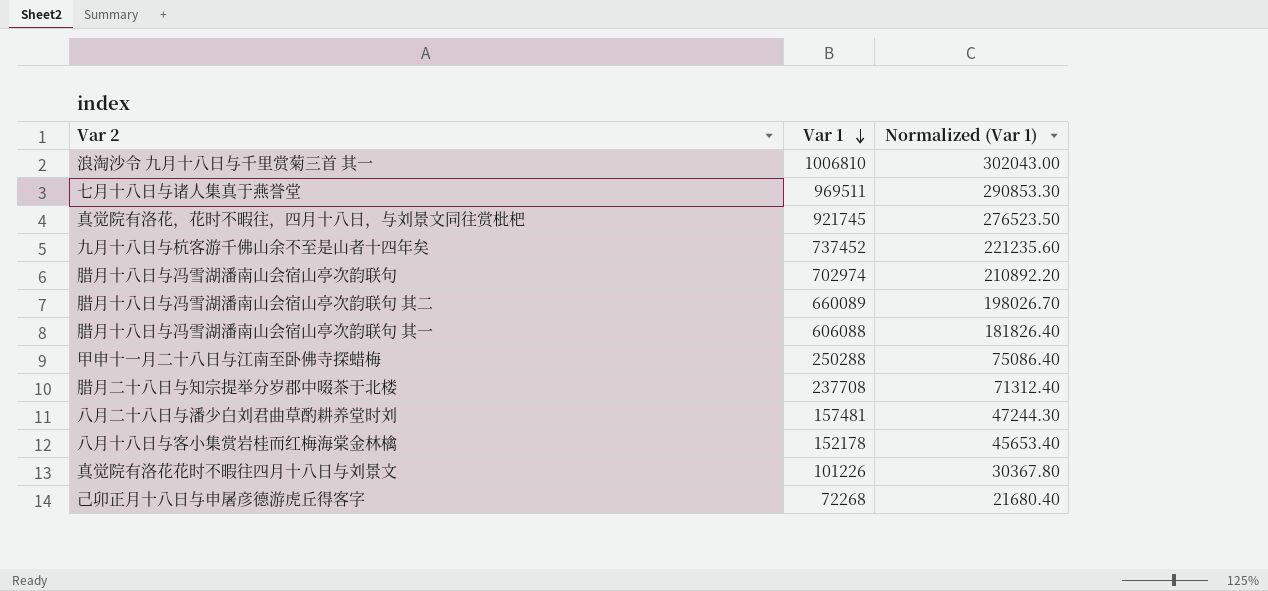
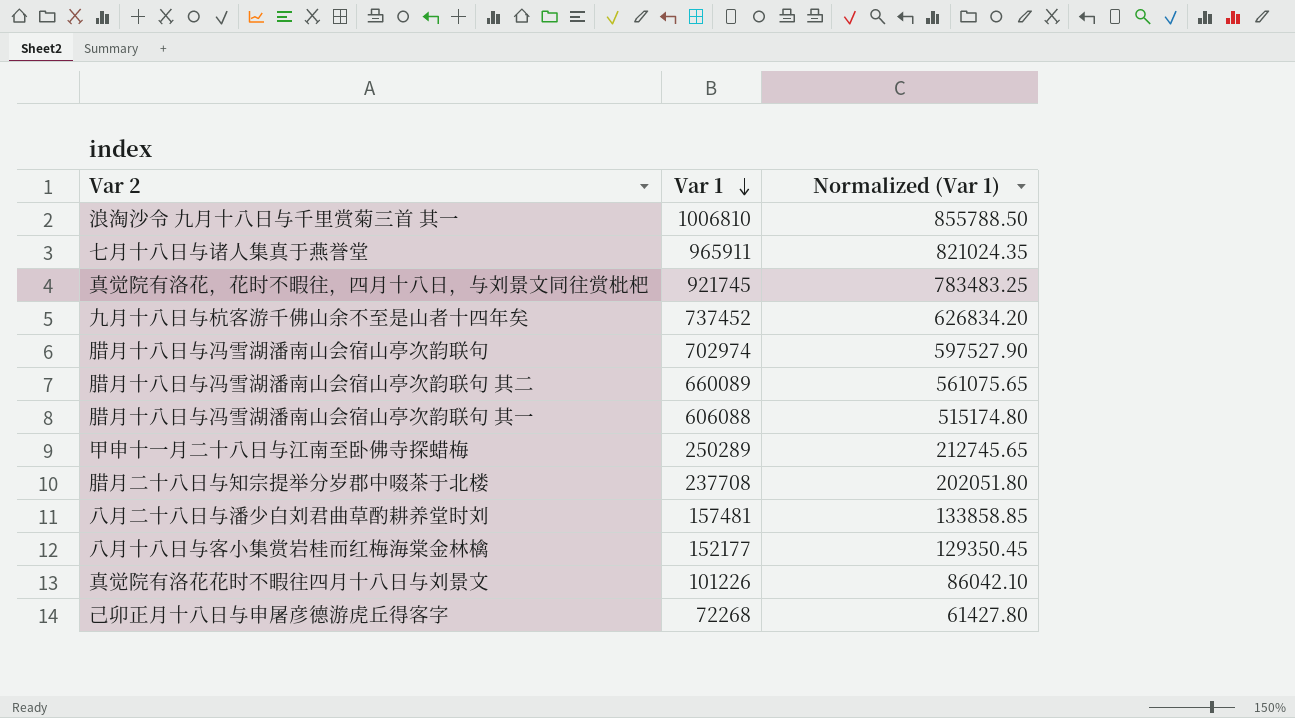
column Normalized (Var 1) | formula: [Var 1] * 0.3 -> [Var 1] * 0.85
七月十八日与诸人集真于燕誉堂 | Var 1: 969511 -> 965911
甲申十一月二十八日与江南至卧佛寺探蜡梅 | Var 1: 250288 -> 250289
八月十八日与客小集赏岩桂而红梅海棠金林檎 | Var 1: 152178 -> 152177

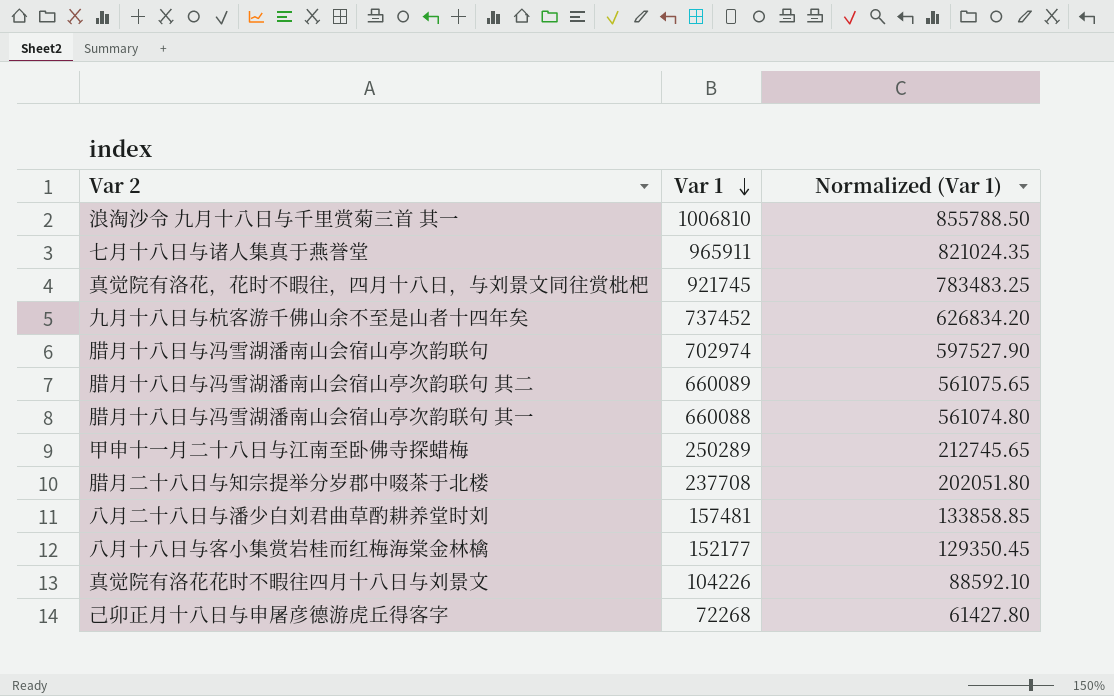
腊月十八日与冯雪湖潘南山会宿山亭次韵联句 其一 | Var 1: 606088 -> 660088
腊月十八日与冯雪湖潘南山会宿山亭次韵联句 其一 | Normalized (Var 1): 515174.80 -> 561074.80
真觉院有洛花花时不暇往四月十八日与刘景文 | Var 1: 101226 -> 104226
真觉院有洛花花时不暇往四月十八日与刘景文 | Normalized (Var 1): 86042.10 -> 88592.10

